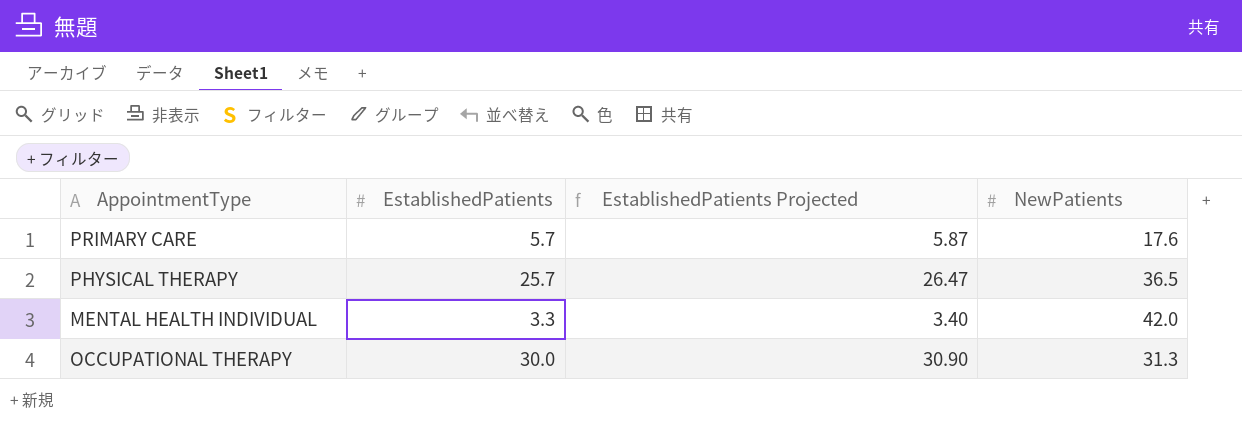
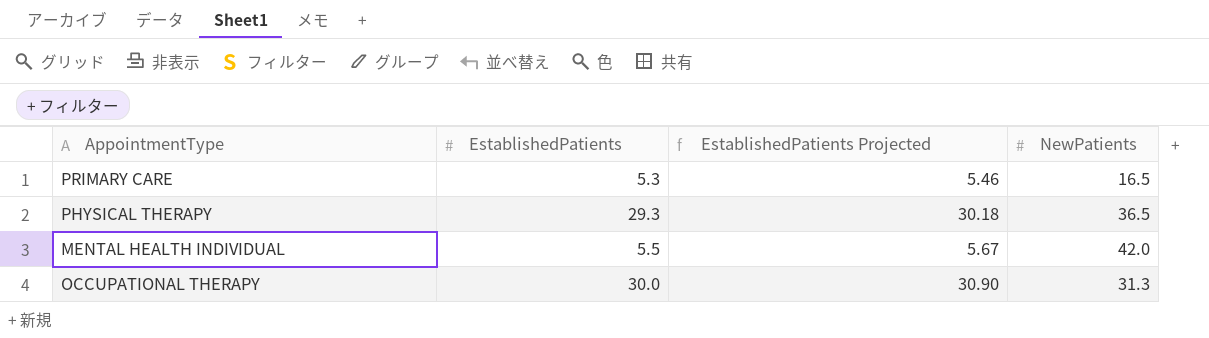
PRIMARY CARE | EstablishedPatients: 5.7 -> 5.3
PRIMARY CARE | EstablishedPatients Projected: 5.87 -> 5.46
PRIMARY CARE | NewPatients: 17.6 -> 16.5
PHYSICAL THERAPY | EstablishedPatients: 25.7 -> 29.3
PHYSICAL THERAPY | EstablishedPatients Projected: 26.47 -> 30.18
MENTAL HEALTH INDIVIDUAL | EstablishedPatients: 3.3 -> 5.5
MENTAL HEALTH INDIVIDUAL | EstablishedPatients Projected: 3.40 -> 5.67

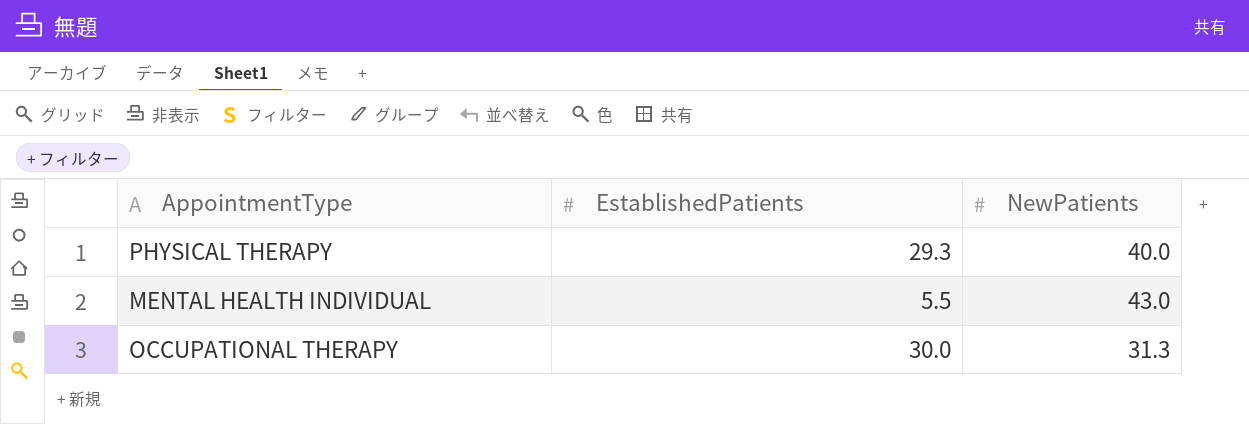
column EstablishedPatients Projected | formula: [EstablishedPatients] * 1.03 -> none
row PRIMARY CARE: 5.3 | 5.46 | 16.5 -> none
PHYSICAL THERAPY | NewPatients: 36.5 -> 40.0
MENTAL HEALTH INDIVIDUAL | NewPatients: 42.0 -> 43.0

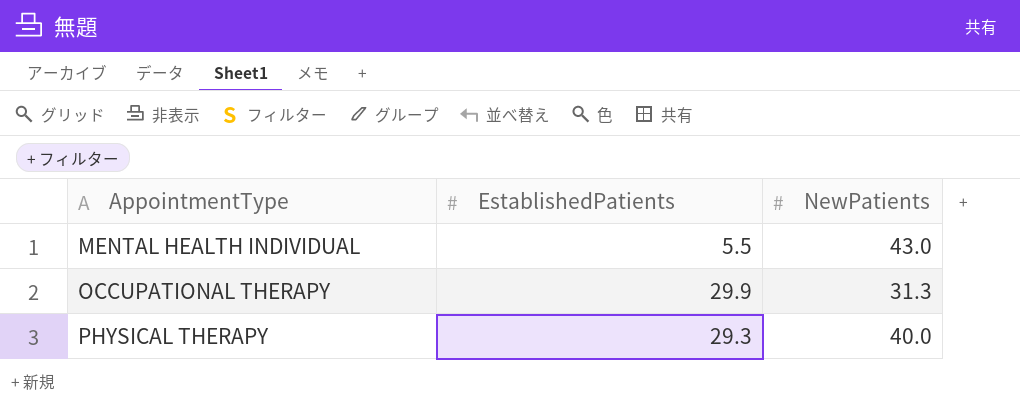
row order: none -> AppointmentType ascending
OCCUPATIONAL THERAPY | EstablishedPatients: 30.0 -> 29.9

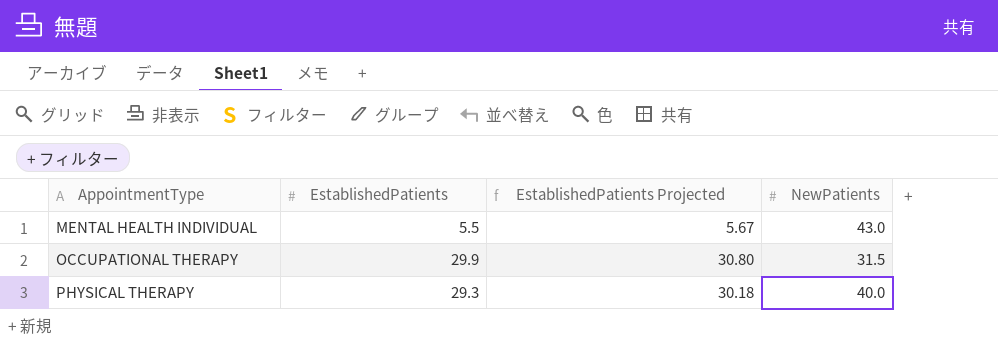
column EstablishedPatients Projected | formula: none -> [EstablishedPatients] * 1.03
OCCUPATIONAL THERAPY | NewPatients: 31.3 -> 31.5

